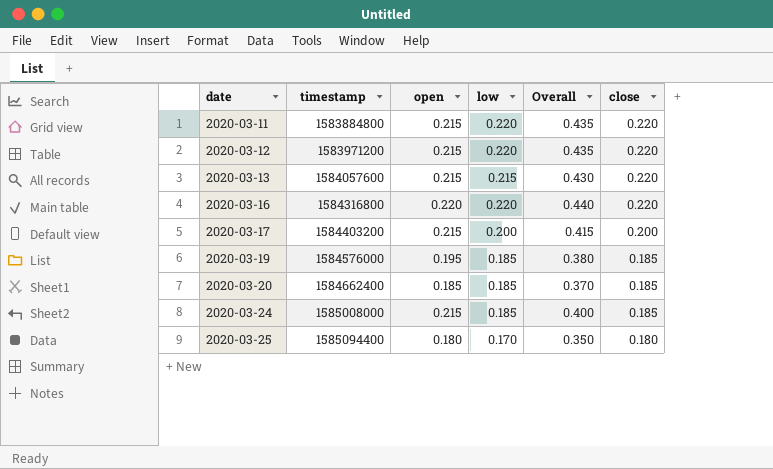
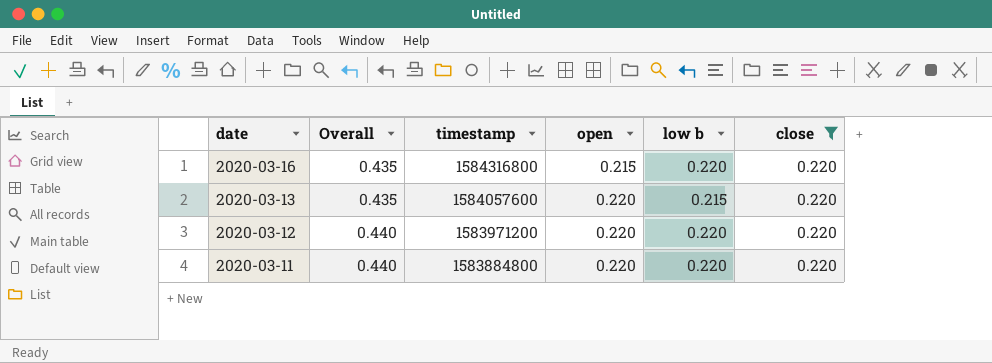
filter: none -> close = 0.220
row order: date ascending -> date descending
column Overall | position: 5 -> 2
column name: low -> low b
2020-03-16 | Overall: 0.440 -> 0.435
2020-03-16 | open: 0.220 -> 0.215
2020-03-13 | Overall: 0.430 -> 0.435
2020-03-13 | open: 0.215 -> 0.220
2020-03-12 | Overall: 0.435 -> 0.440
2020-03-12 | open: 0.215 -> 0.220
2020-03-11 | Overall: 0.435 -> 0.440
2020-03-11 | open: 0.215 -> 0.220

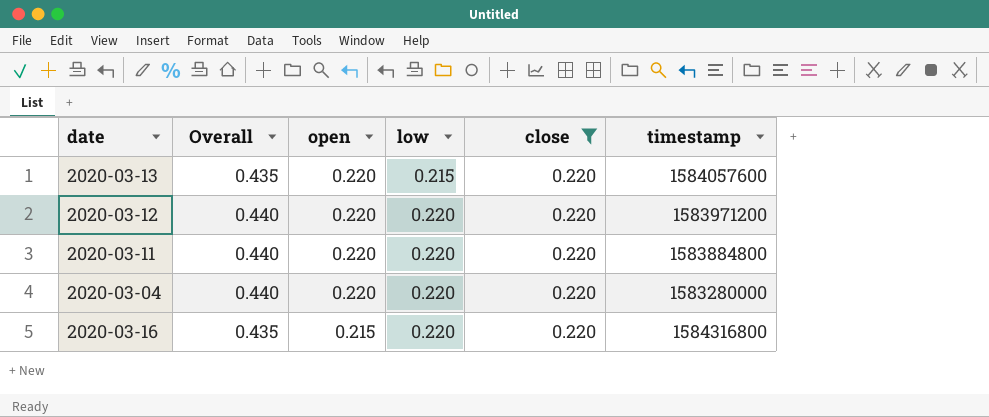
row order: date descending -> open descending
column name: low b -> low
column timestamp | position: 3 -> 6
row 2020-03-04: none -> 0.440 | 0.220 | 0.220 | 0.220 | 1583280000

